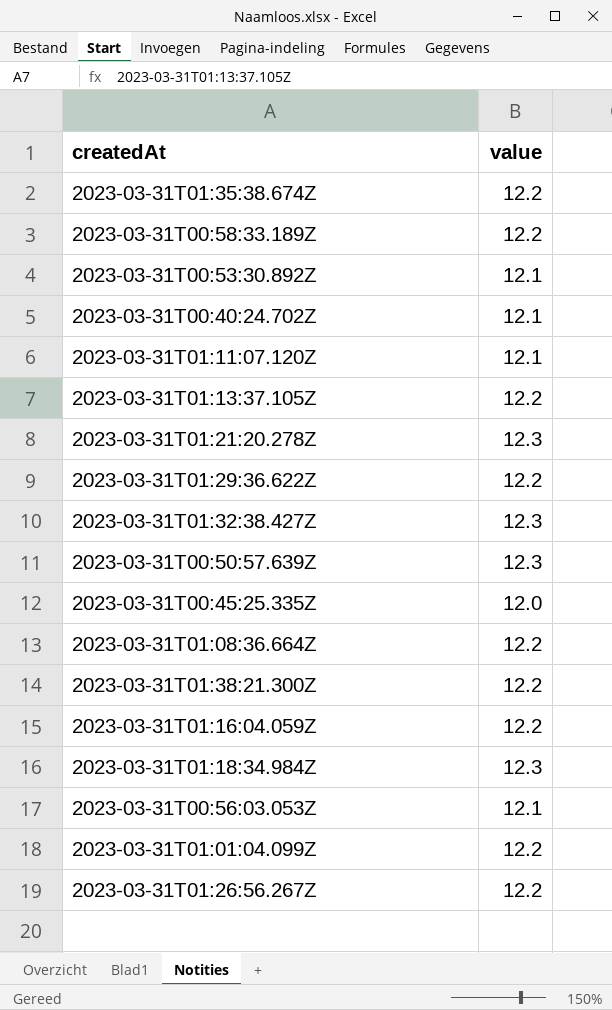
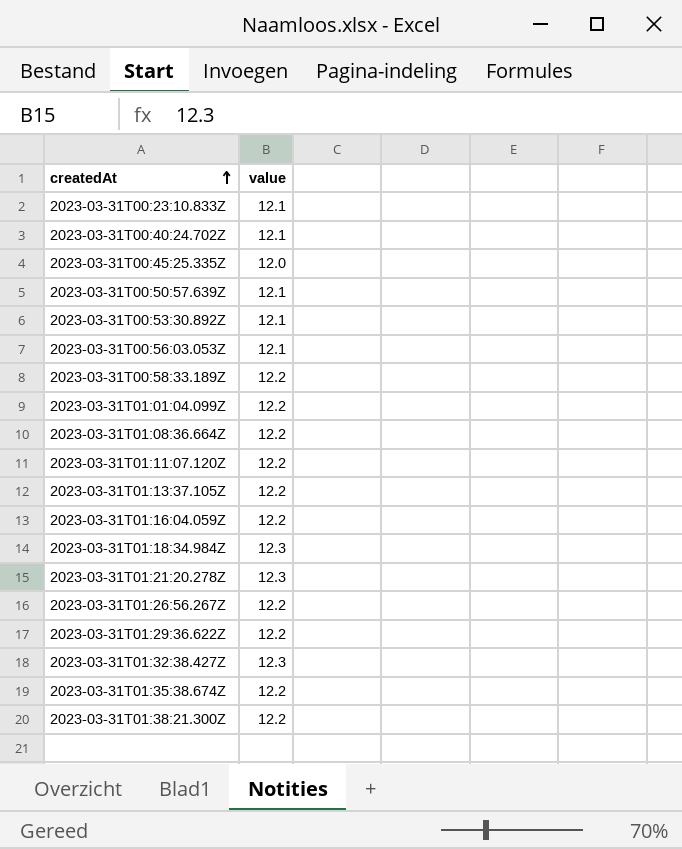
row order: none -> createdAt ascending
row 2023-03-31T00:23:10.833Z: none -> 12.1
2023-03-31T00:50:57.639Z | value: 12.3 -> 12.1
2023-03-31T01:11:07.120Z | value: 12.1 -> 12.2

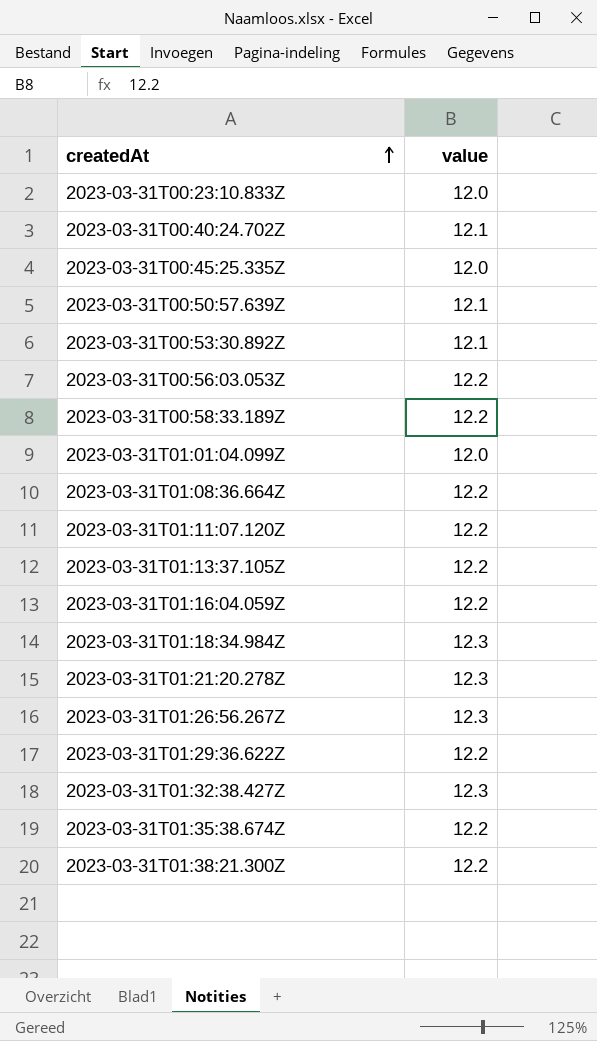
2023-03-31T00:23:10.833Z | value: 12.1 -> 12.0
2023-03-31T00:56:03.053Z | value: 12.1 -> 12.2
2023-03-31T01:01:04.099Z | value: 12.2 -> 12.0
2023-03-31T01:26:56.267Z | value: 12.2 -> 12.3

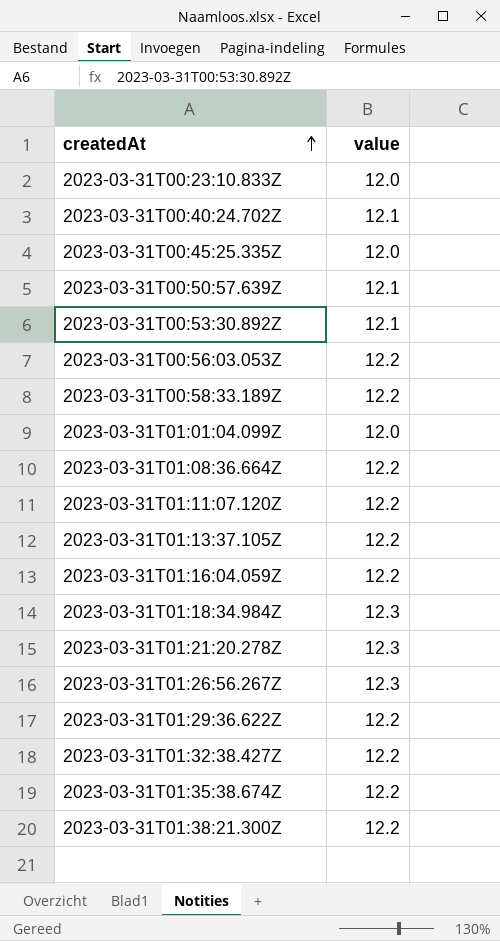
2023-03-31T01:32:38.427Z | value: 12.3 -> 12.2

